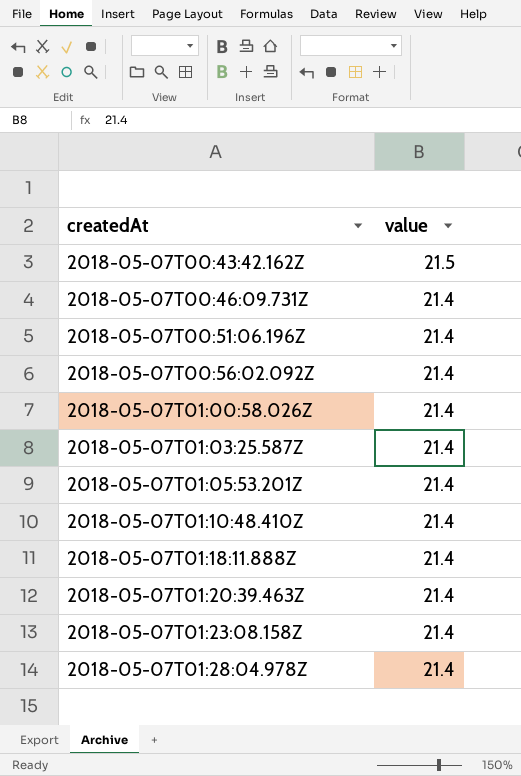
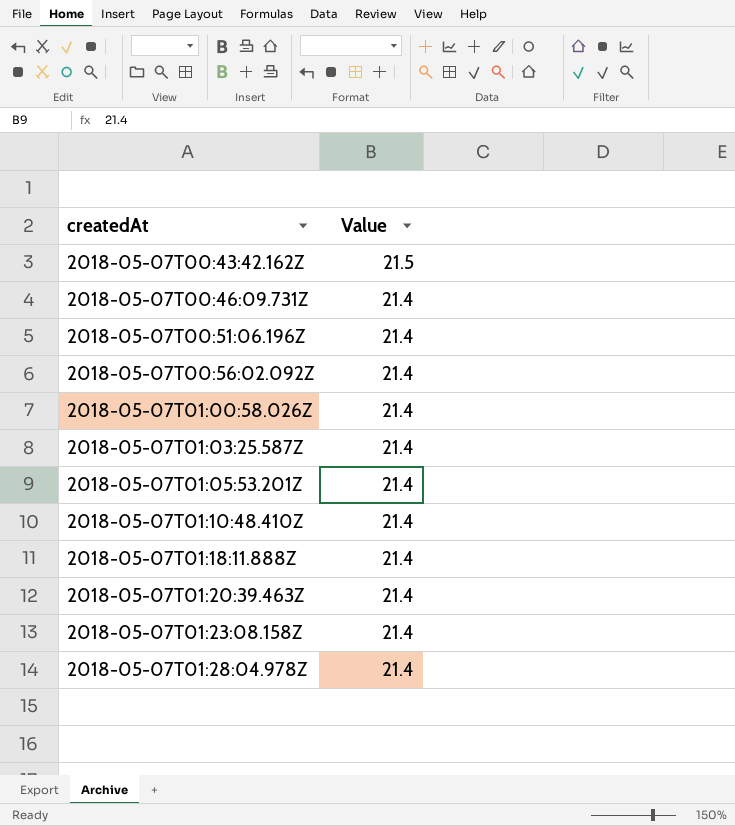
column name: value -> Value

